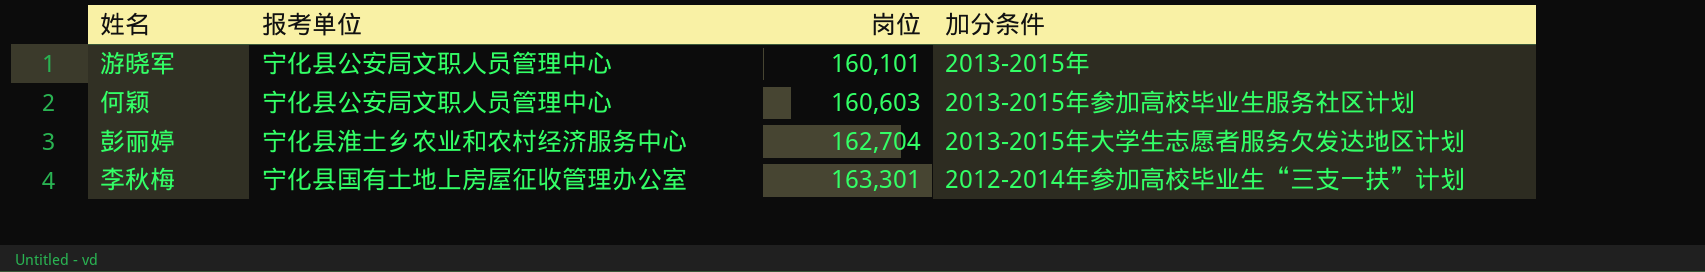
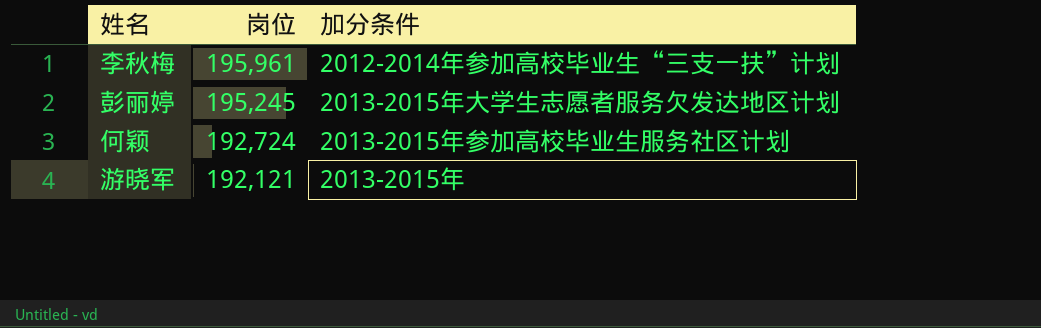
row order: 岗位 ascending -> 岗位 descending
column 报考单位 | position: 2 -> none
李秋梅 | 岗位: 163,301 -> 195,961
彭丽婷 | 岗位: 162,704 -> 195,245
何颖 | 岗位: 160,603 -> 192,724
游晓军 | 岗位: 160,101 -> 192,121

